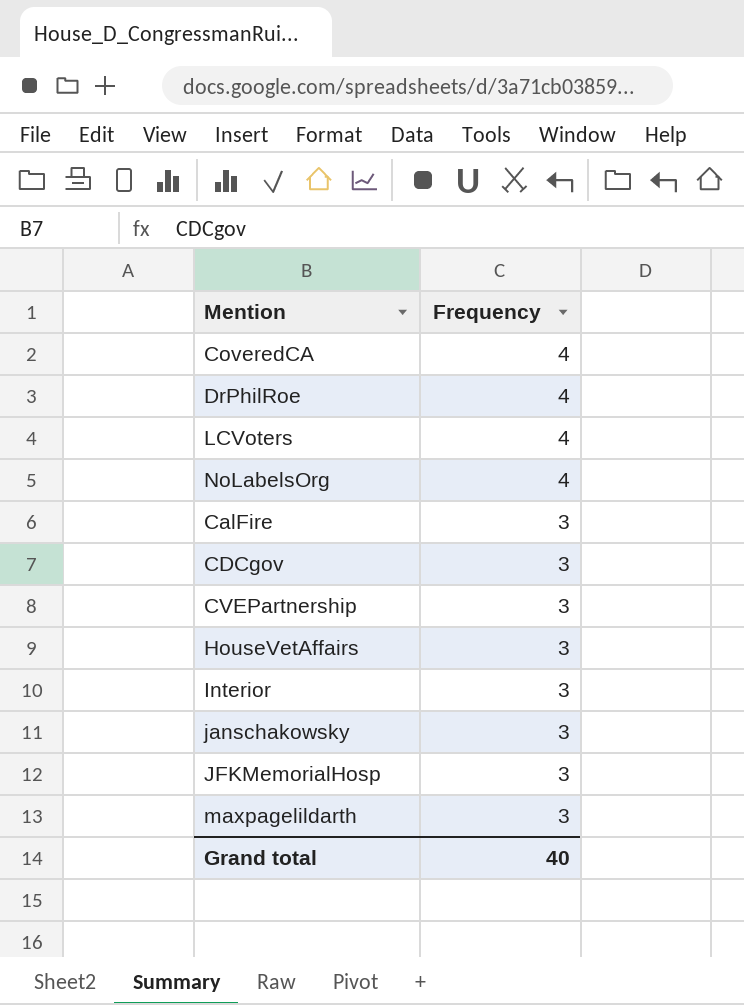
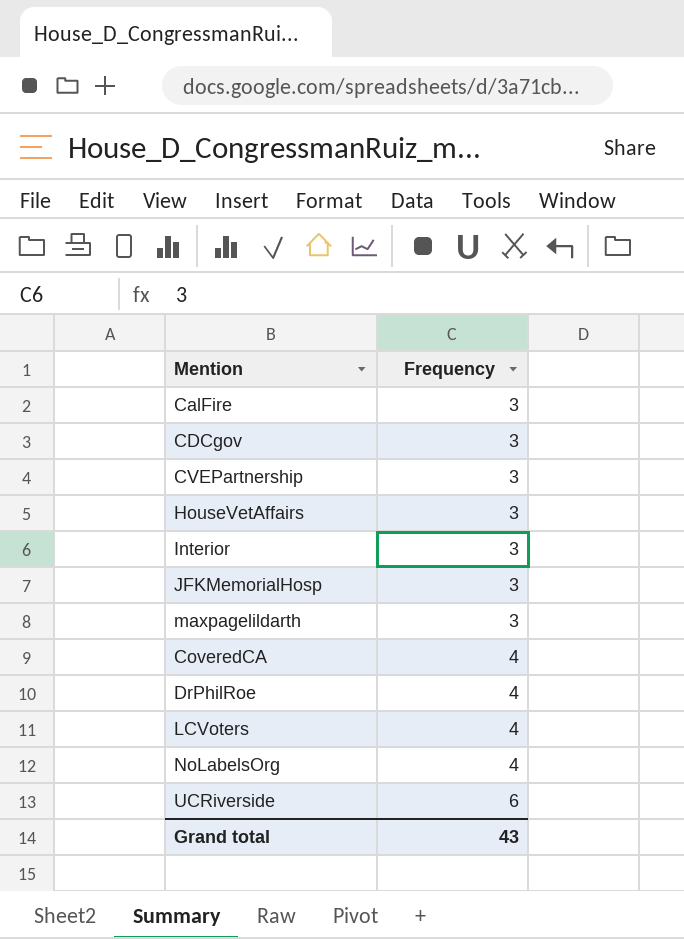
row order: Frequency descending -> Frequency ascending
row janschakowsky: 3 -> none
row UCRiverside: none -> 6
Grand total | Frequency: 40 -> 43

